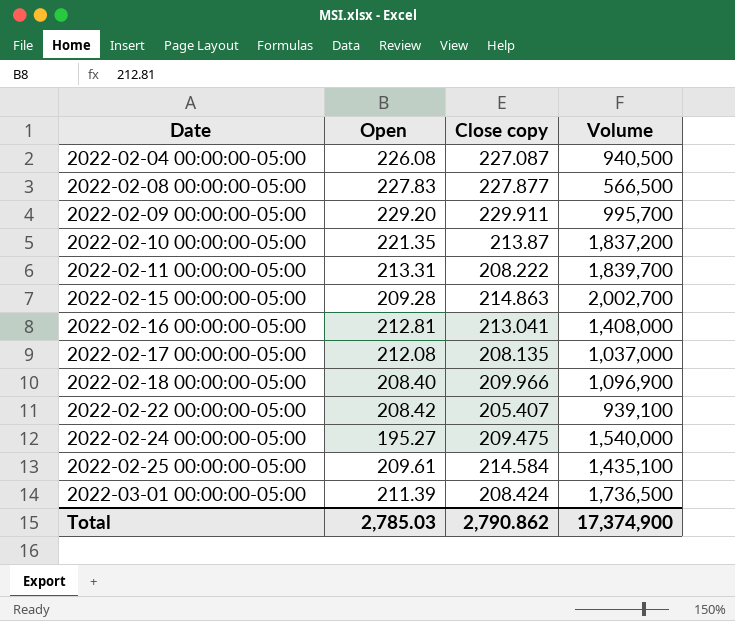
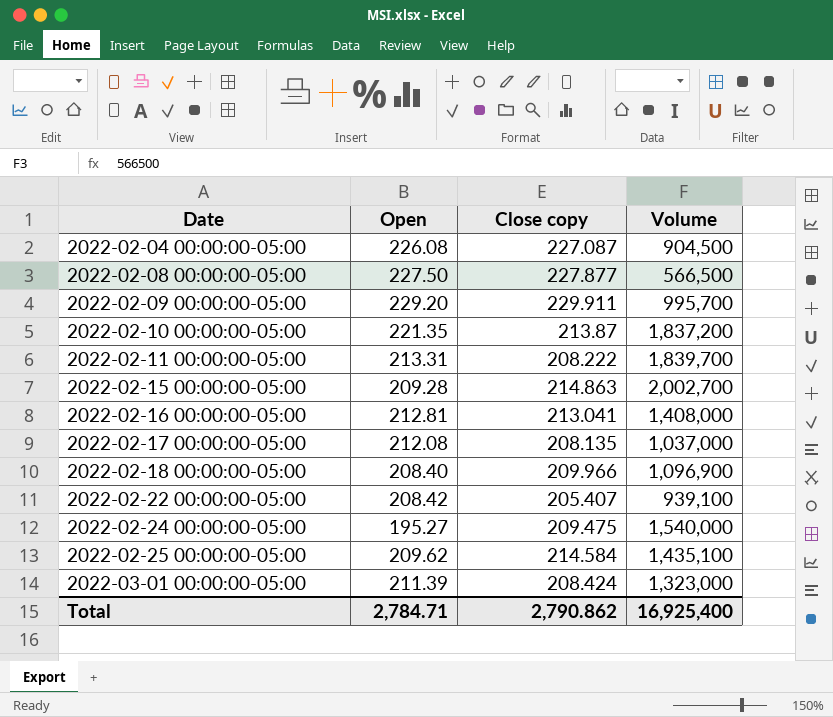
2022-02-04 00:00:00-05:00 | Volume: 940,500 -> 904,500
2022-02-08 00:00:00-05:00 | Open: 227.83 -> 227.50
2022-02-25 00:00:00-05:00 | Open: 209.61 -> 209.62
2022-03-01 00:00:00-05:00 | Volume: 1,736,500 -> 1,323,000
Total | Open: 2,785.03 -> 2,784.71
Total | Volume: 17,374,900 -> 16,925,400

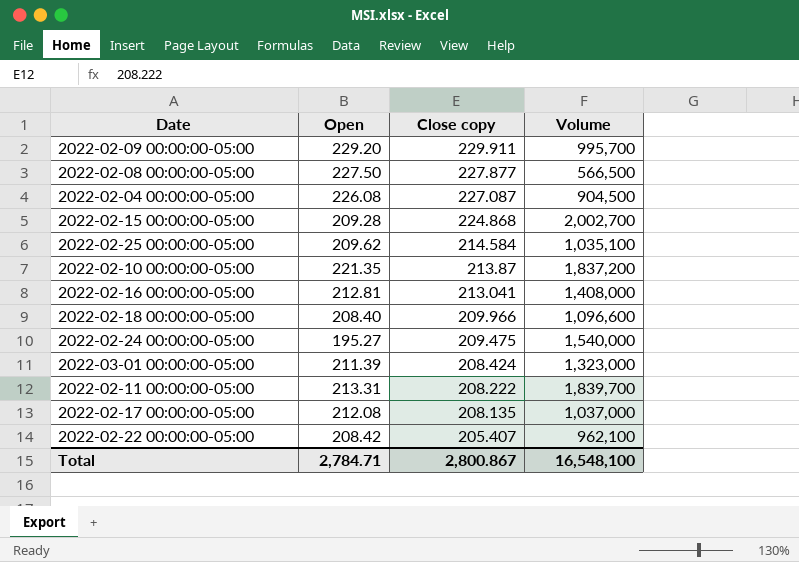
row order: Date ascending -> Close copy descending
2022-02-15 00:00:00-05:00 | Close copy: 214.863 -> 224.868
2022-02-25 00:00:00-05:00 | Volume: 1,435,100 -> 1,035,100
2022-02-18 00:00:00-05:00 | Volume: 1,096,900 -> 1,096,600
2022-02-22 00:00:00-05:00 | Volume: 939,100 -> 962,100
Total | Close copy: 2,790.862 -> 2,800.867
Total | Volume: 16,925,400 -> 16,548,100

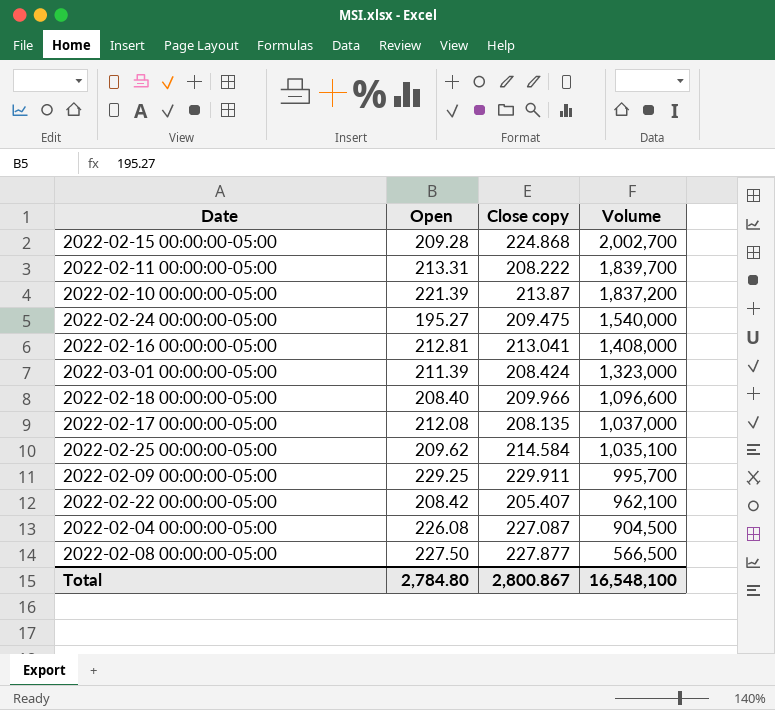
row order: Close copy descending -> Volume descending
2022-02-10 00:00:00-05:00 | Open: 221.35 -> 221.39
2022-02-09 00:00:00-05:00 | Open: 229.20 -> 229.25
Total | Open: 2,784.71 -> 2,784.80

